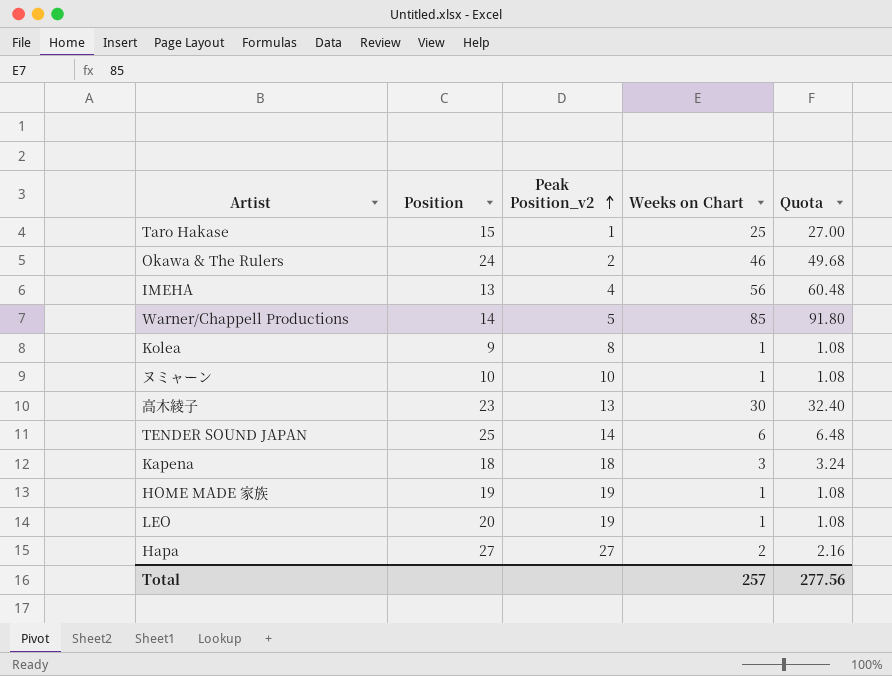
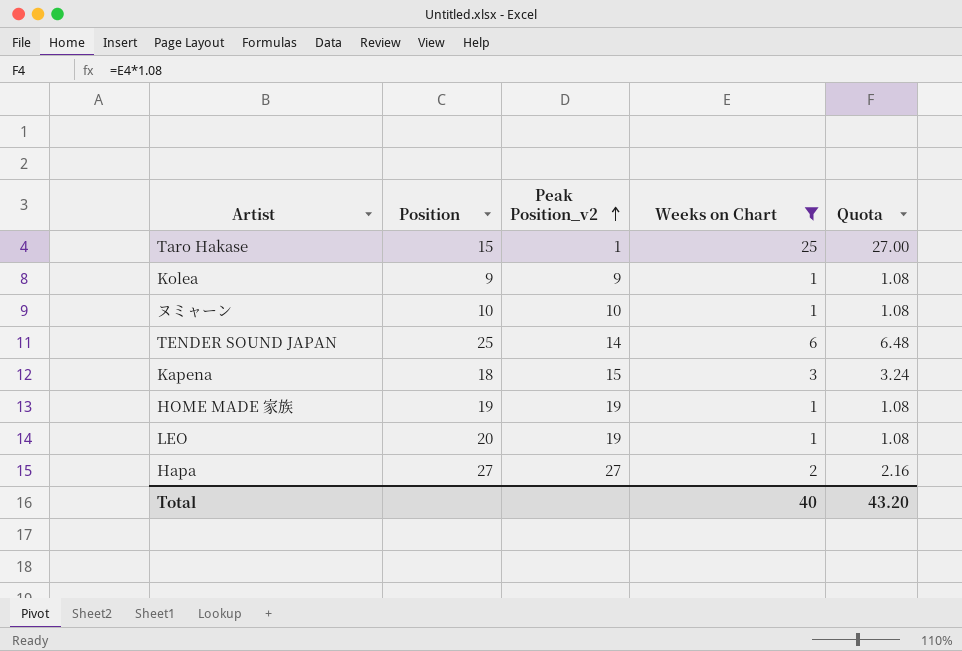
filter: none -> Weeks on Chart <= 25
Kolea | Peak Position_v2: 8 -> 9
Kapena | Peak Position_v2: 18 -> 15
Total | Weeks on Chart: 257 -> 40
Total | Quota: 277.56 -> 43.20

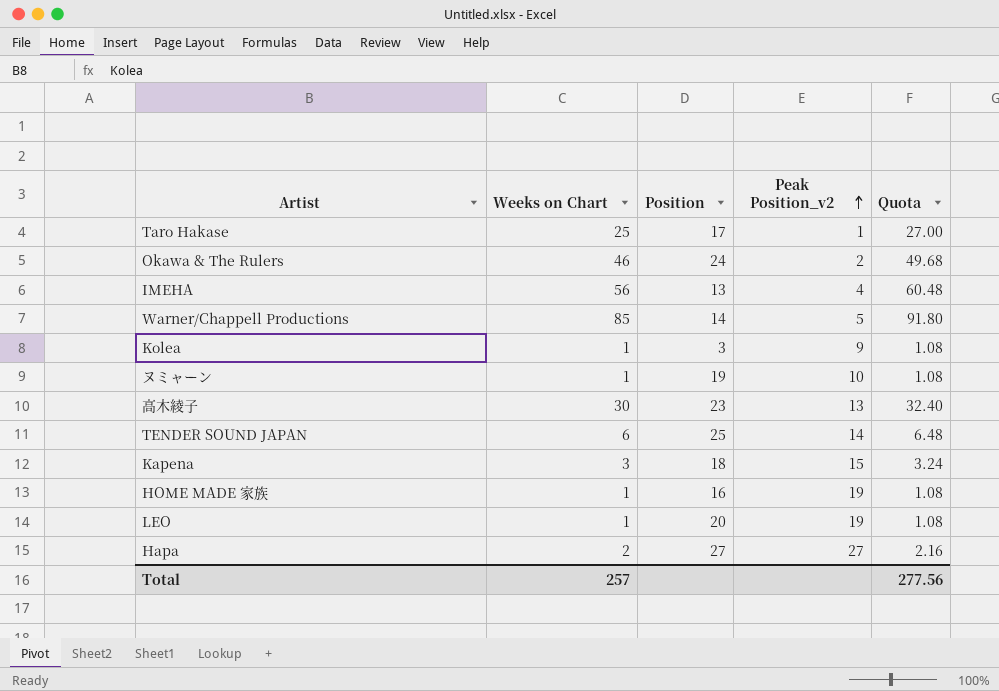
filter: Weeks on Chart <= 25 -> none
column Weeks on Chart | position: 4 -> 2
Taro Hakase | Position: 15 -> 17
Kolea | Position: 9 -> 3
ヌミャーン | Position: 10 -> 19
HOME MADE 家族 | Position: 19 -> 16
Total | Weeks on Chart: 40 -> 257
Total | Quota: 43.20 -> 277.56

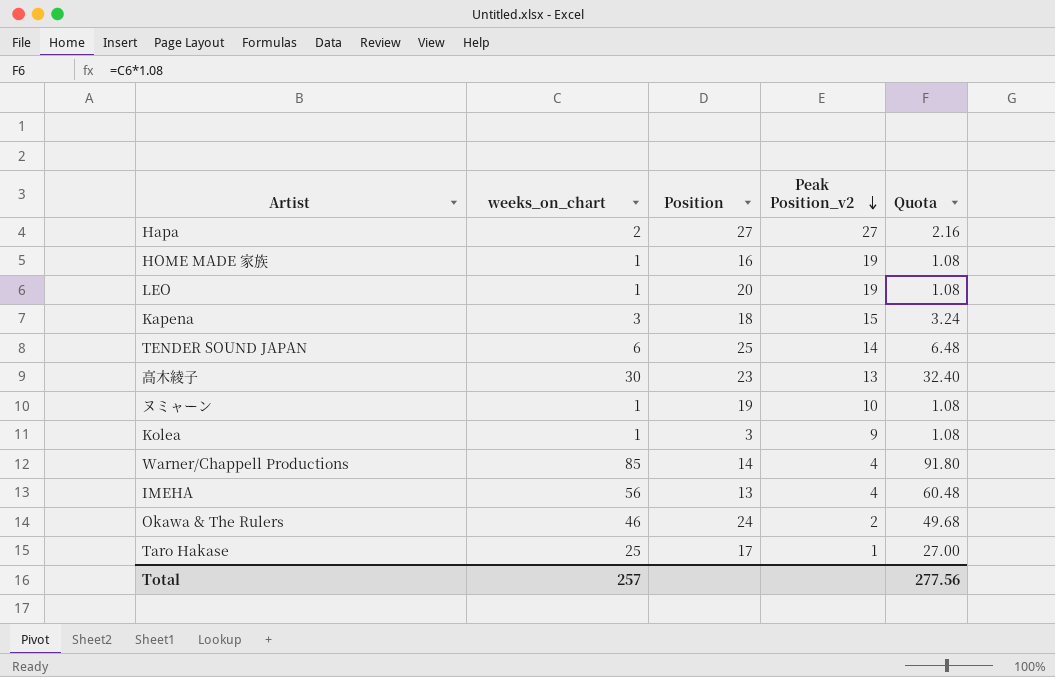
row order: Peak Position_v2 ascending -> Peak Position_v2 descending
column name: Weeks on Chart -> weeks_on_chart
Warner/Chappell Productions | Peak Position_v2: 5 -> 4

